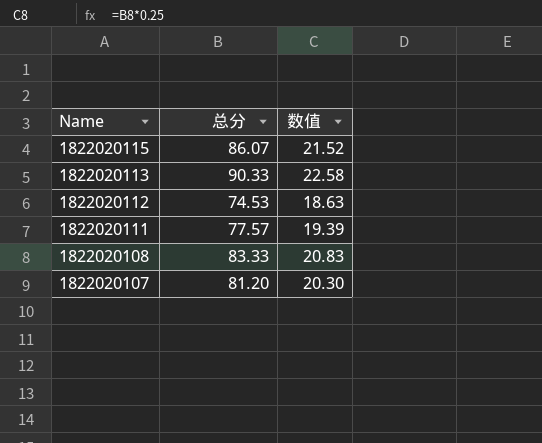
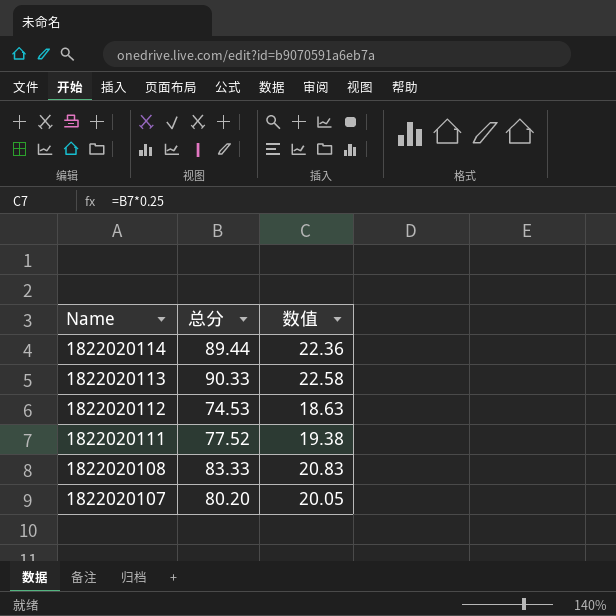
row 1822020115: 86.07 | 21.52 -> none
row 1822020114: none -> 89.44 | 22.36
1822020111 | 总分: 77.57 -> 77.52
1822020111 | 数值: 19.39 -> 19.38
1822020107 | 总分: 81.20 -> 80.20
1822020107 | 数值: 20.30 -> 20.05

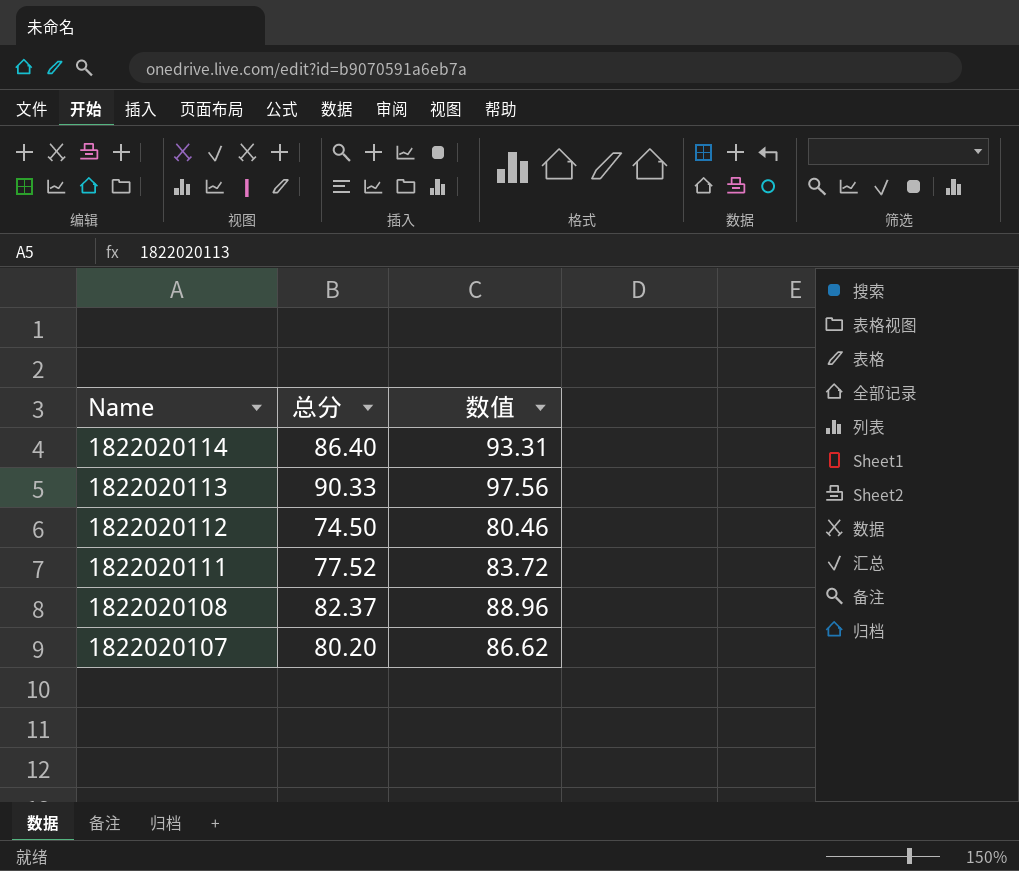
column 数值 | formula: [总分] * 0.25 -> [总分] * 1.08
1822020114 | 总分: 89.44 -> 86.40
1822020112 | 总分: 74.53 -> 74.50
1822020108 | 总分: 83.33 -> 82.37

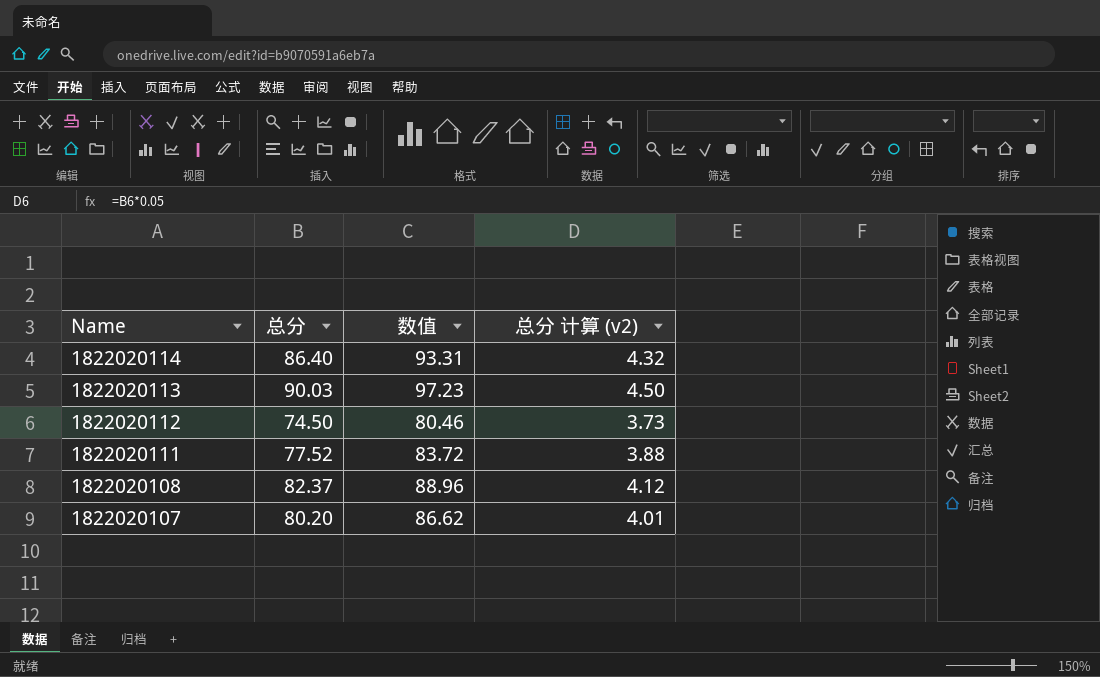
column 总分 计算 (v2) | formula: none -> [总分] * 0.05
1822020113 | 总分: 90.33 -> 90.03
1822020113 | 数值: 97.56 -> 97.23

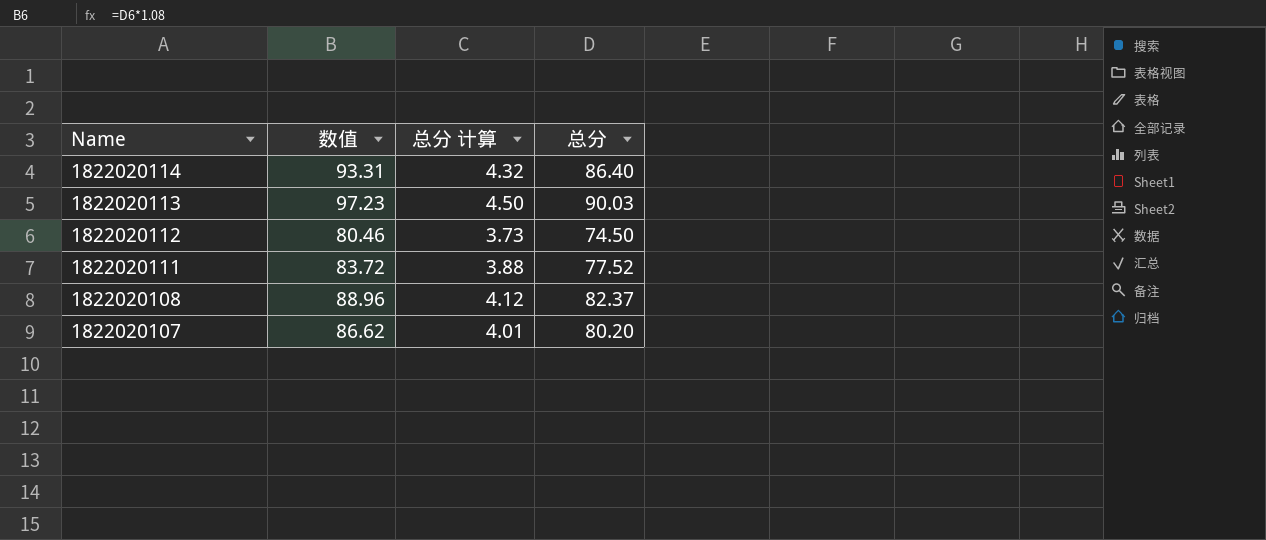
column name: 总分 计算 (v2) -> 总分 计算
column 总分 | position: 2 -> 4

